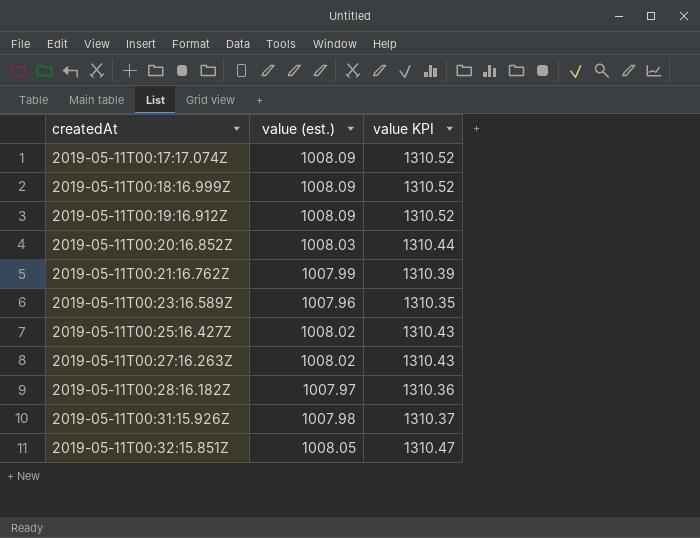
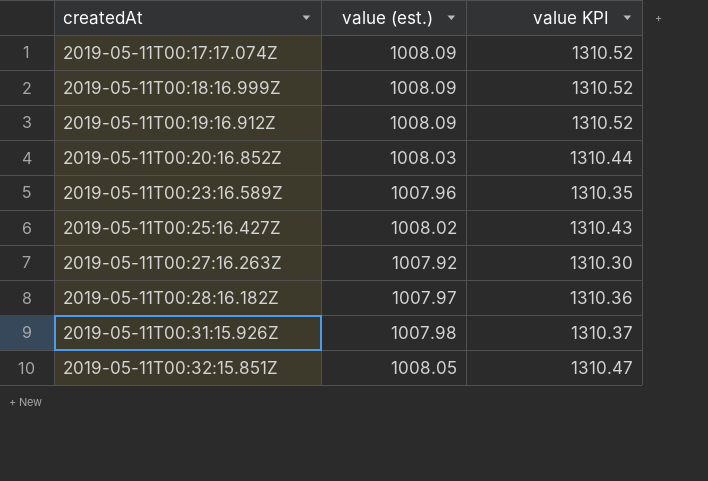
row 2019-05-11T00:21:16.762Z: 1007.99 | 1310.39 -> none
2019-05-11T00:27:16.263Z | value (est.): 1008.02 -> 1007.92
2019-05-11T00:27:16.263Z | value KPI: 1310.43 -> 1310.30

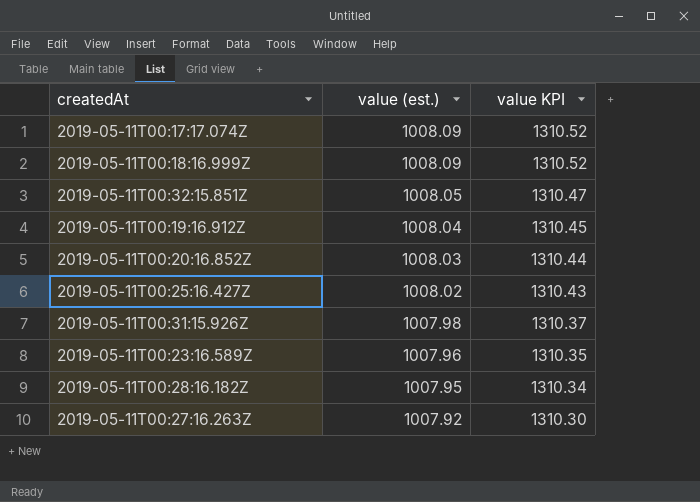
row order: createdAt ascending -> value (est.) descending
2019-05-11T00:19:16.912Z | value (est.): 1008.09 -> 1008.04
2019-05-11T00:19:16.912Z | value KPI: 1310.52 -> 1310.45
2019-05-11T00:28:16.182Z | value (est.): 1007.97 -> 1007.95
2019-05-11T00:28:16.182Z | value KPI: 1310.36 -> 1310.34

